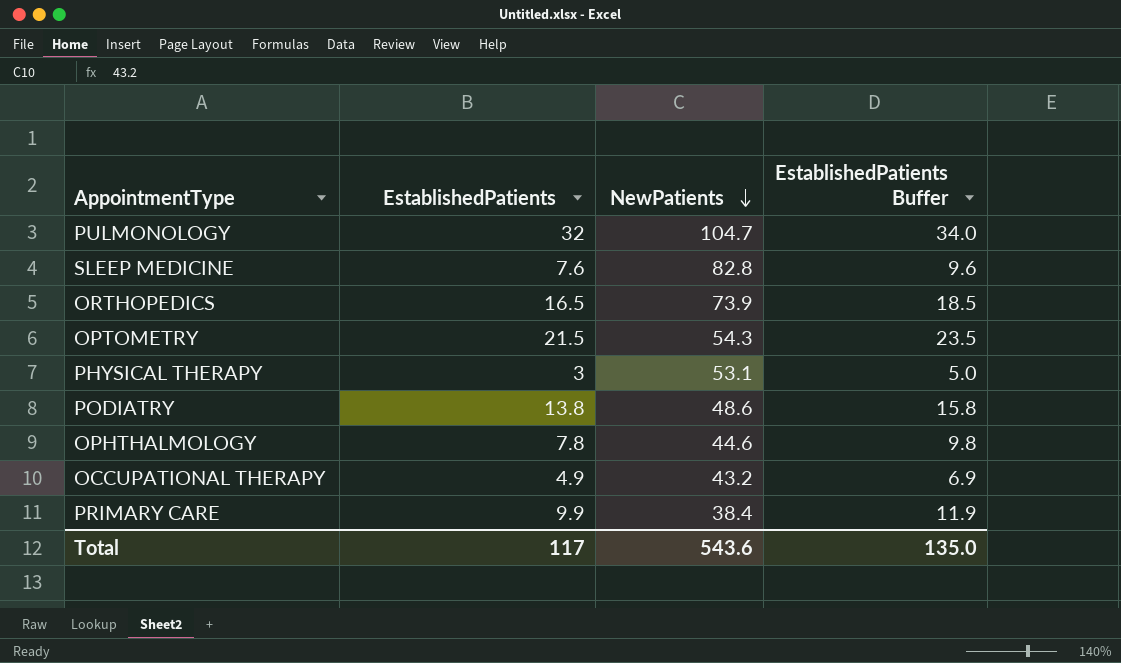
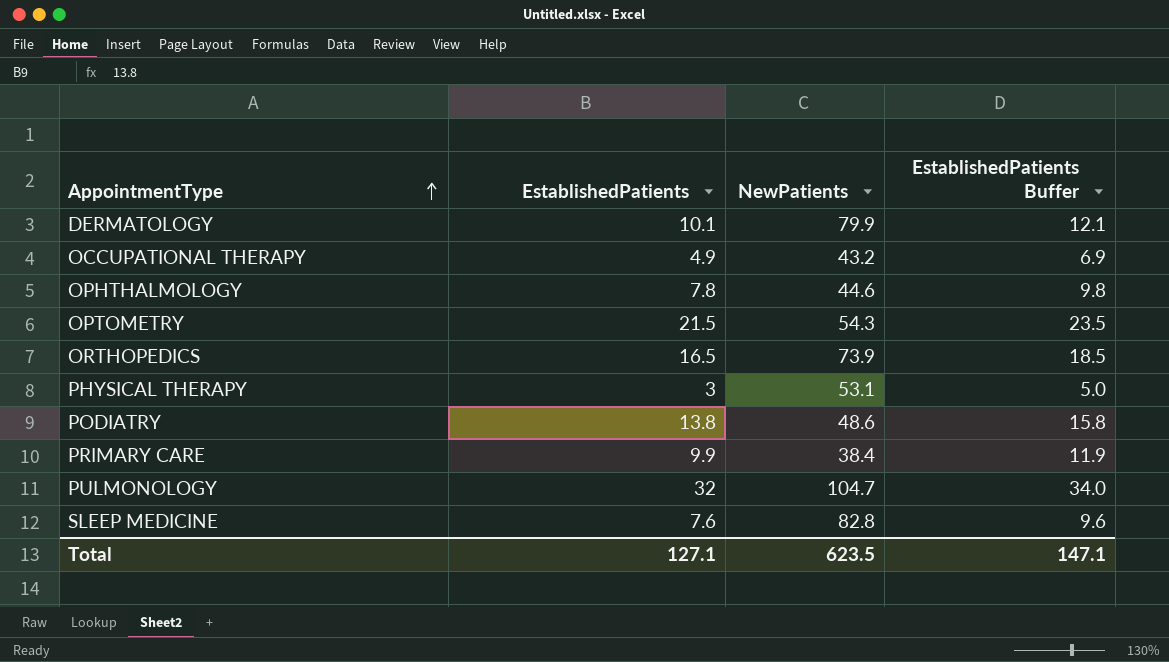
row order: NewPatients descending -> AppointmentType ascending
row DERMATOLOGY: none -> 10.1 | 79.9 | 12.1
Total | EstablishedPatients: 117 -> 127.1
Total | NewPatients: 543.6 -> 623.5
Total | EstablishedPatients Buffer: 135.0 -> 147.1

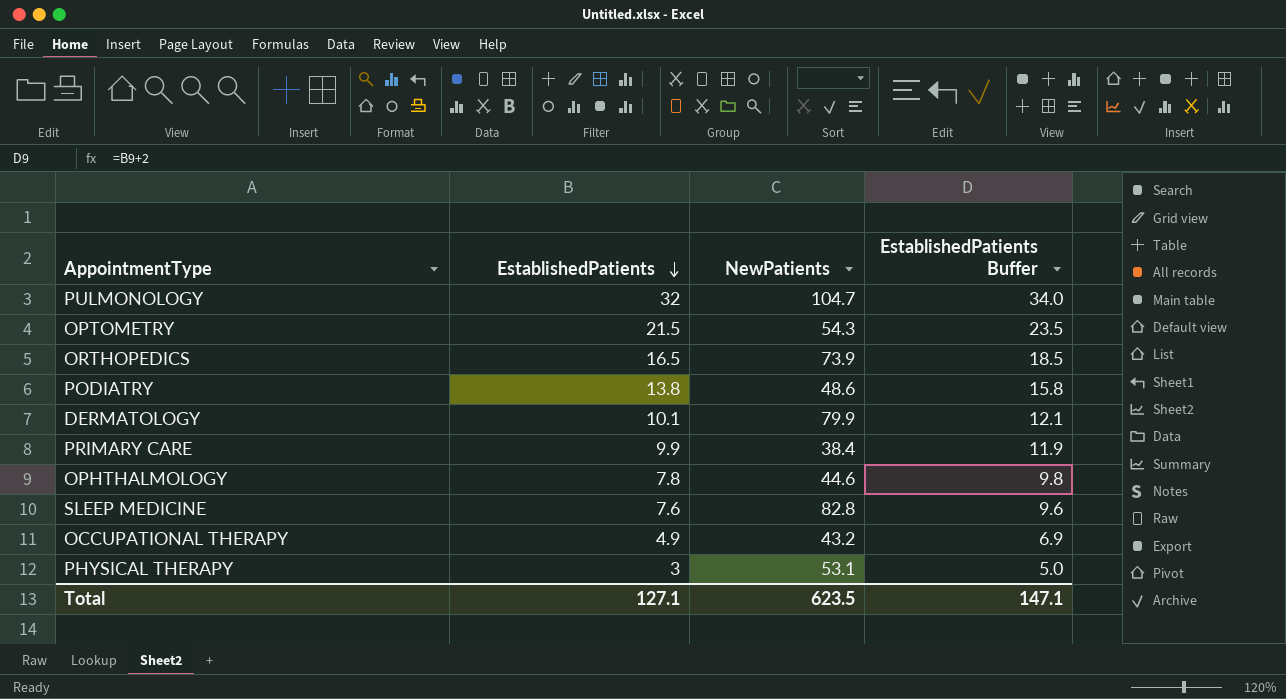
row order: AppointmentType ascending -> EstablishedPatients descending

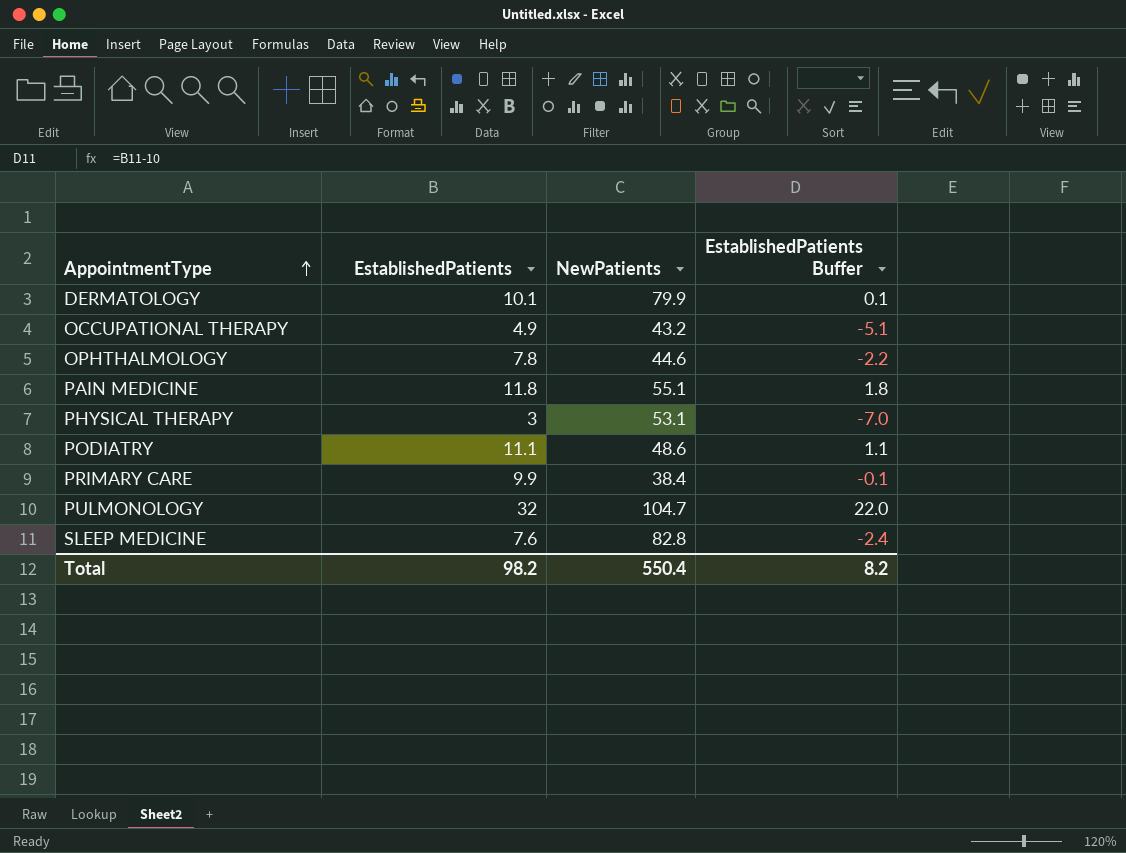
row order: EstablishedPatients descending -> AppointmentType ascending
column EstablishedPatients Buffer | formula: [EstablishedPatients] + 2 -> [EstablishedPatients] - 10
row OPTOMETRY: 21.5 | 54.3 | 23.5 -> none
row ORTHOPEDICS: 16.5 | 73.9 | 18.5 -> none
row PAIN MEDICINE: none -> 11.8 | 55.1 | 1.8
PODIATRY | EstablishedPatients: 13.8 -> 11.1
Total | EstablishedPatients: 127.1 -> 98.2
Total | NewPatients: 623.5 -> 550.4
Total | EstablishedPatients Buffer: 147.1 -> 8.2

